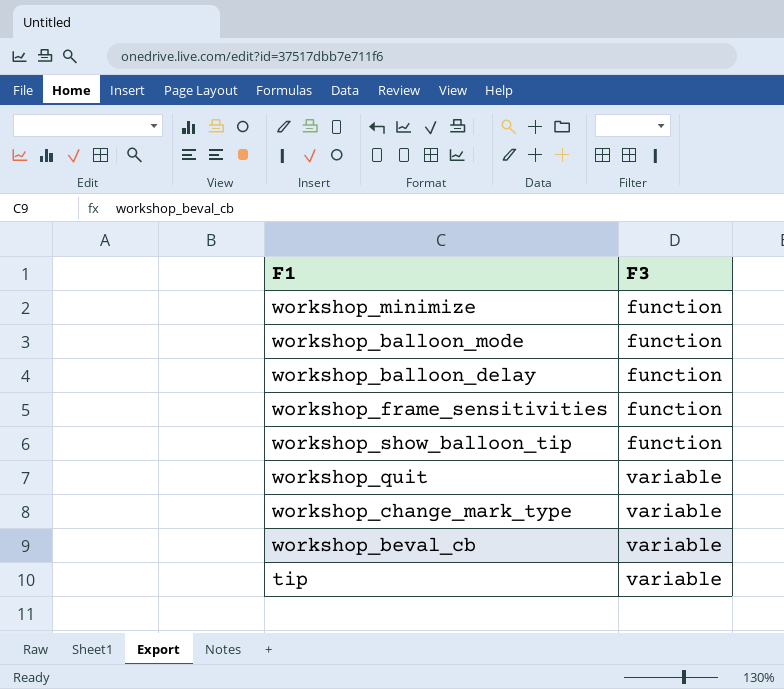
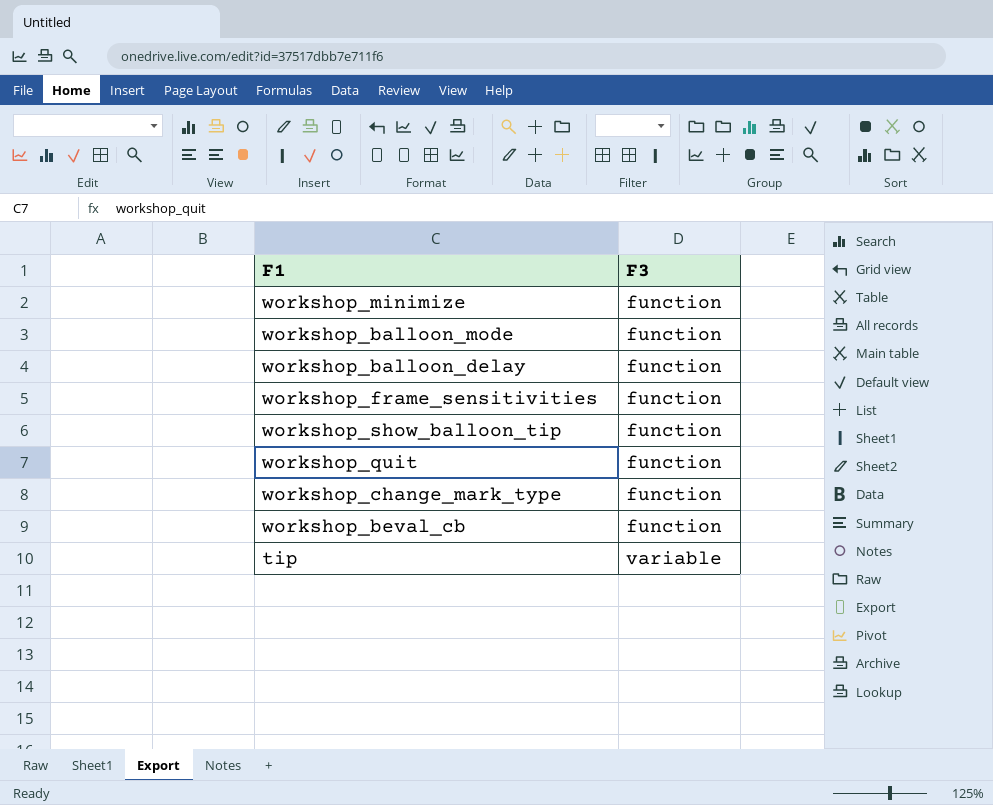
workshop_quit | F3: variable -> function
workshop_change_mark_type | F3: variable -> function
workshop_beval_cb | F3: variable -> function

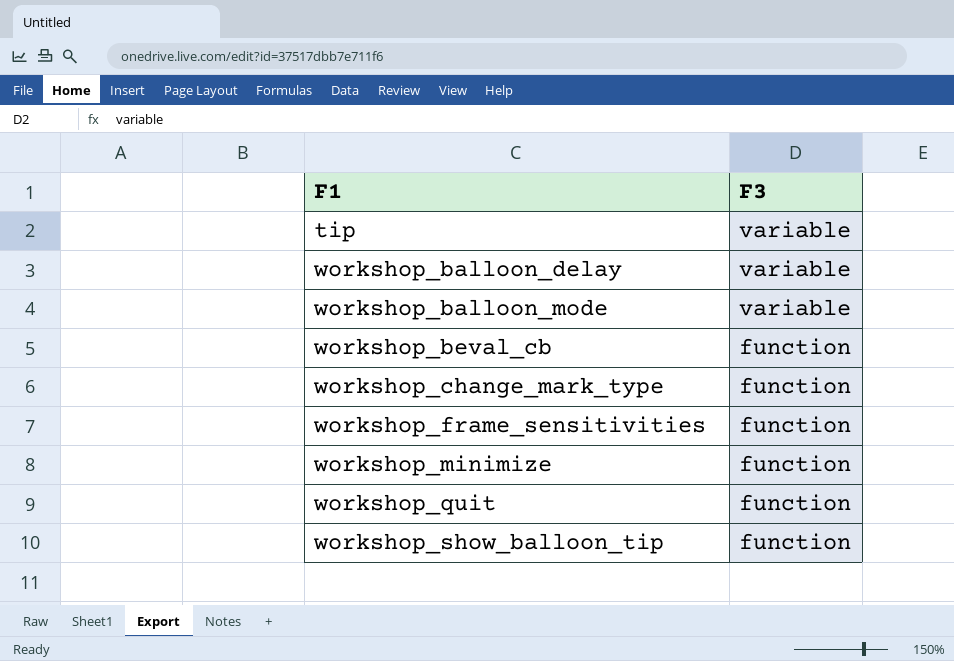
row order: F3 ascending -> F1 ascending
workshop_balloon_delay | F3: function -> variable
workshop_balloon_mode | F3: function -> variable

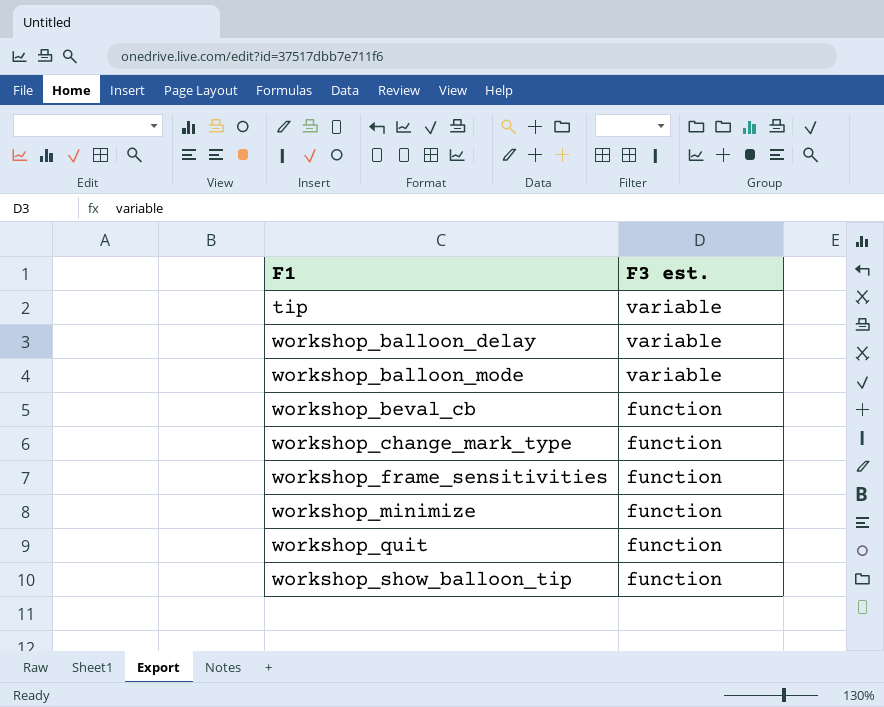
column name: F3 -> F3 est.

